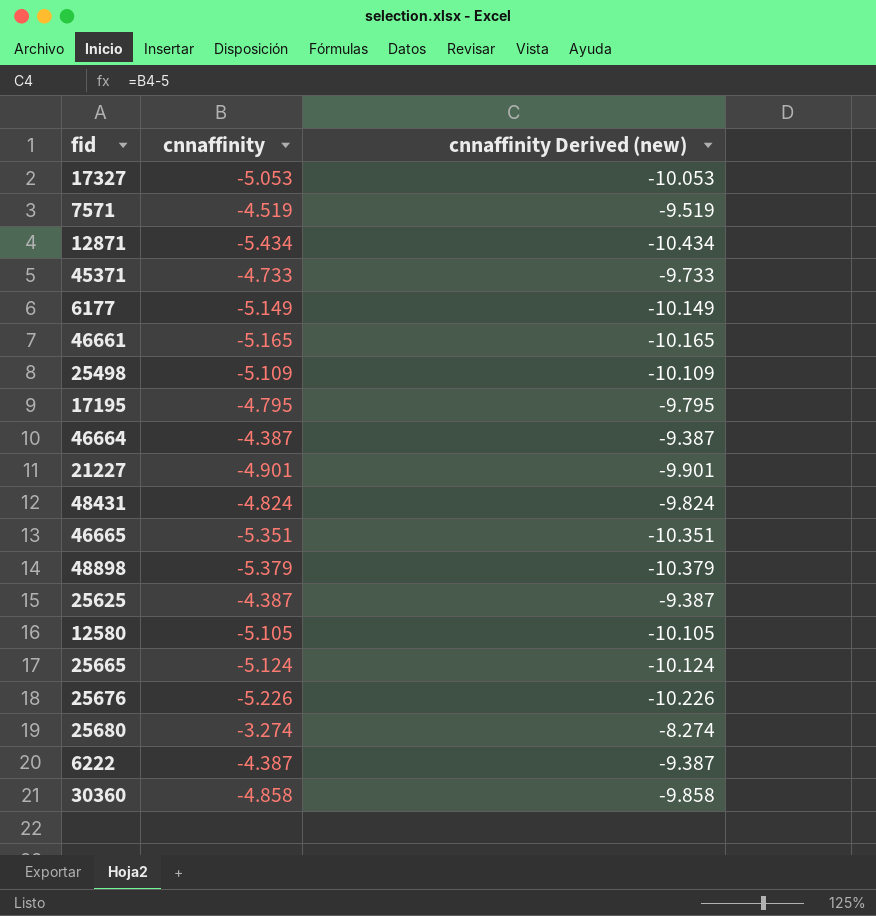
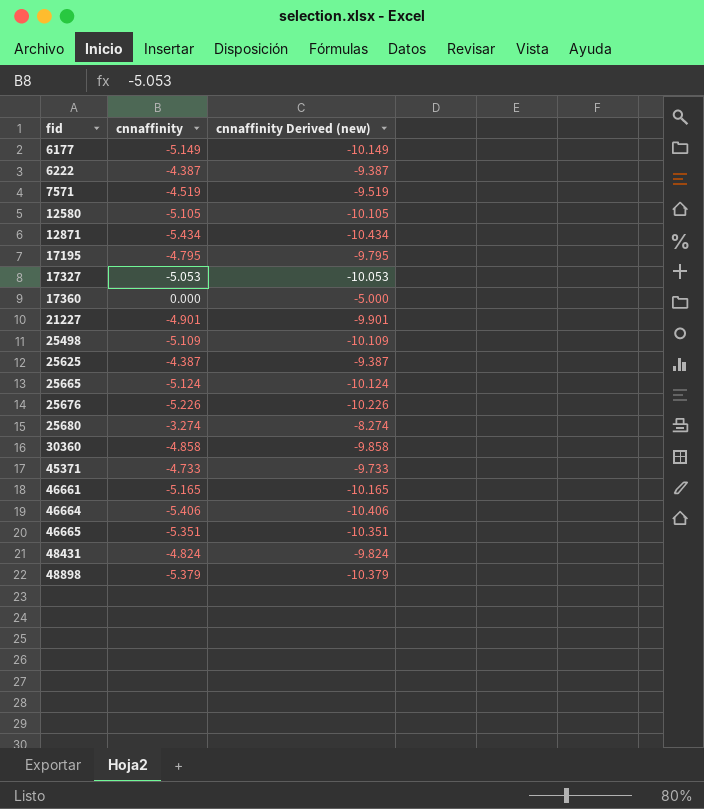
row order: none -> fid ascending
row 17360: none -> 0.000 | -5.000
46664 | cnnaffinity: -4.387 -> -5.406
46664 | cnnaffinity Derived (new): -9.387 -> -10.406

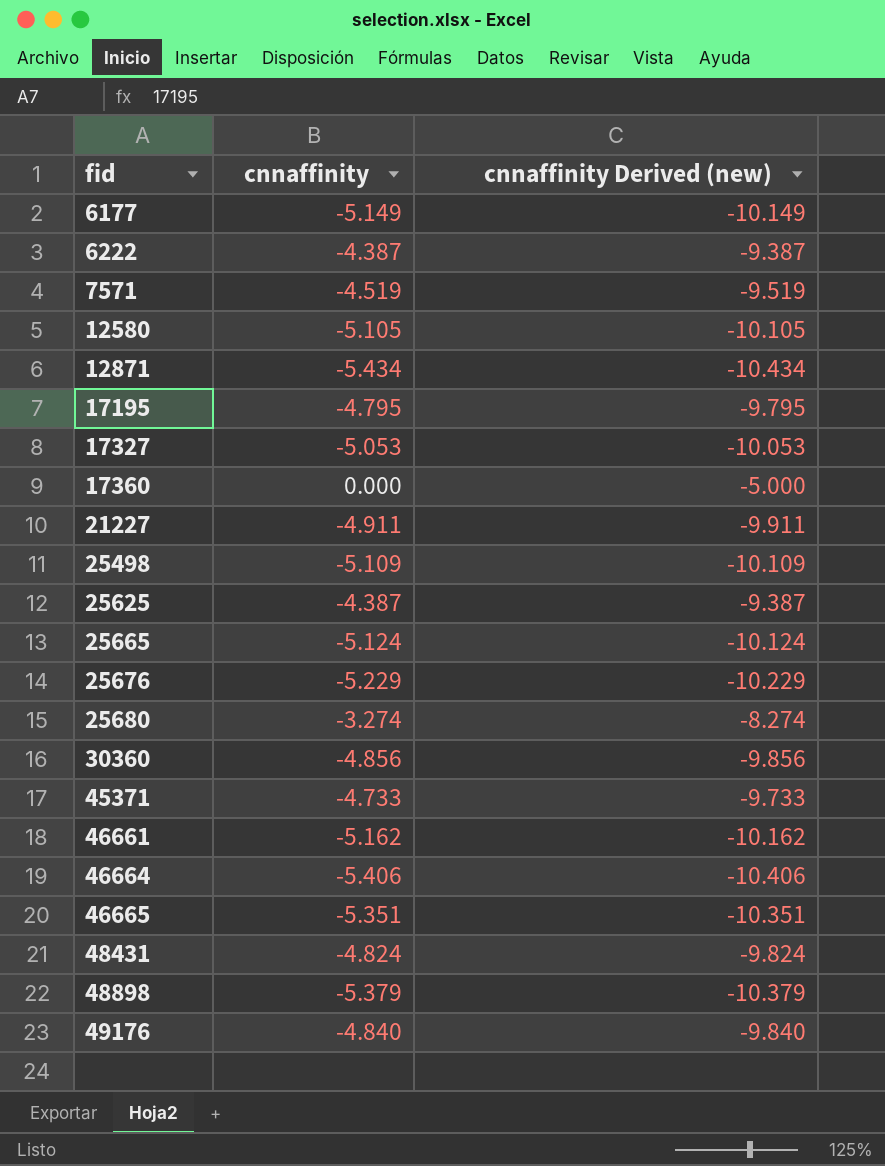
21227 | cnnaffinity: -4.901 -> -4.911
21227 | cnnaffinity Derived (new): -9.901 -> -9.911
25676 | cnnaffinity: -5.226 -> -5.229
25676 | cnnaffinity Derived (new): -10.226 -> -10.229
30360 | cnnaffinity: -4.858 -> -4.856
30360 | cnnaffinity Derived (new): -9.858 -> -9.856
46661 | cnnaffinity: -5.165 -> -5.162
46661 | cnnaffinity Derived (new): -10.165 -> -10.162
row 49176: none -> -4.840 | -9.840

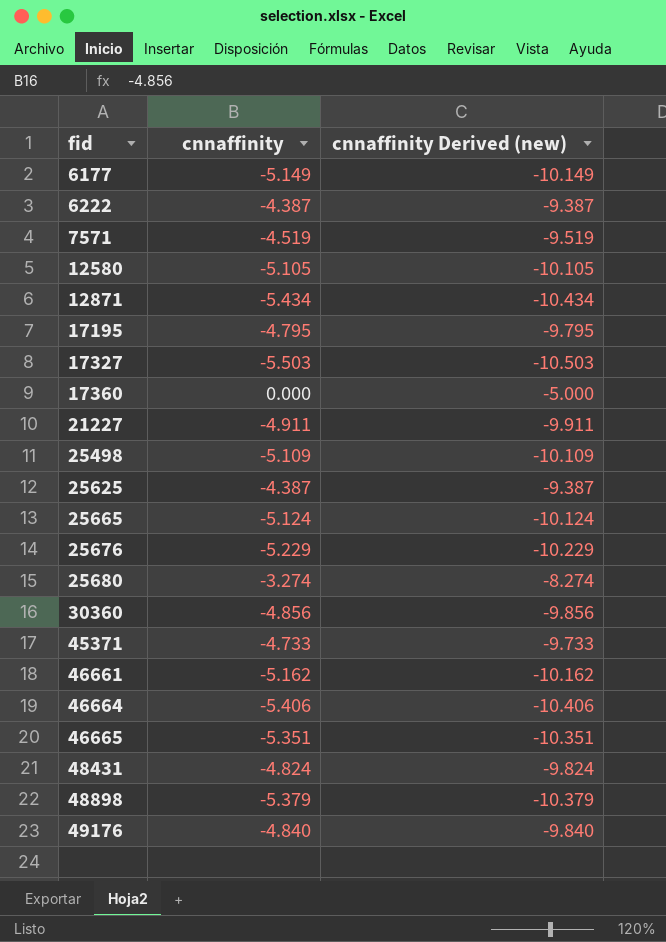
17327 | cnnaffinity: -5.053 -> -5.503
17327 | cnnaffinity Derived (new): -10.053 -> -10.503

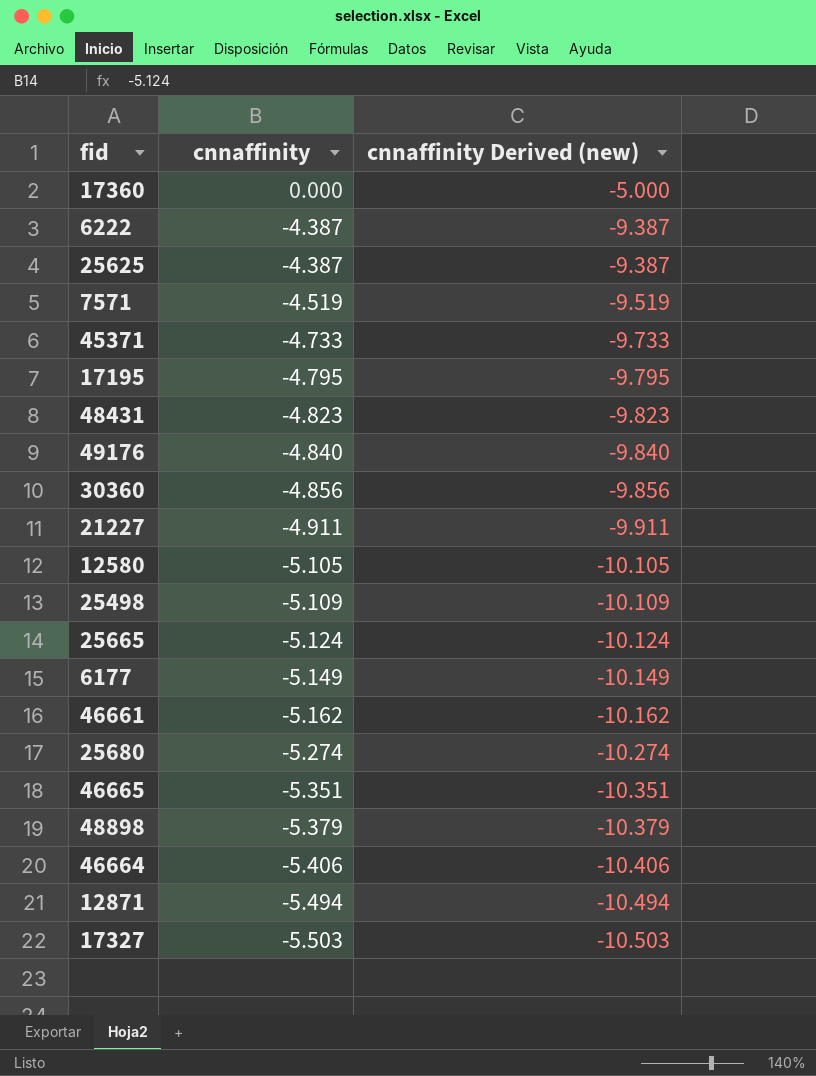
row order: fid ascending -> cnnaffinity descending
row 25676: -5.229 | -10.229 -> none
48431 | cnnaffinity: -4.824 -> -4.823
48431 | cnnaffinity Derived (new): -9.824 -> -9.823
25680 | cnnaffinity: -3.274 -> -5.274
25680 | cnnaffinity Derived (new): -8.274 -> -10.274
12871 | cnnaffinity: -5.434 -> -5.494
12871 | cnnaffinity Derived (new): -10.434 -> -10.494

